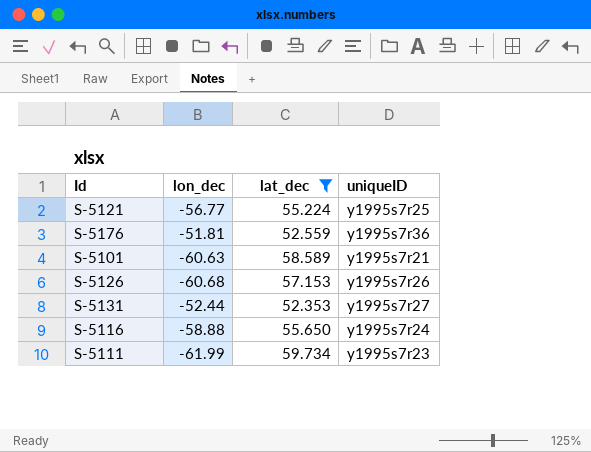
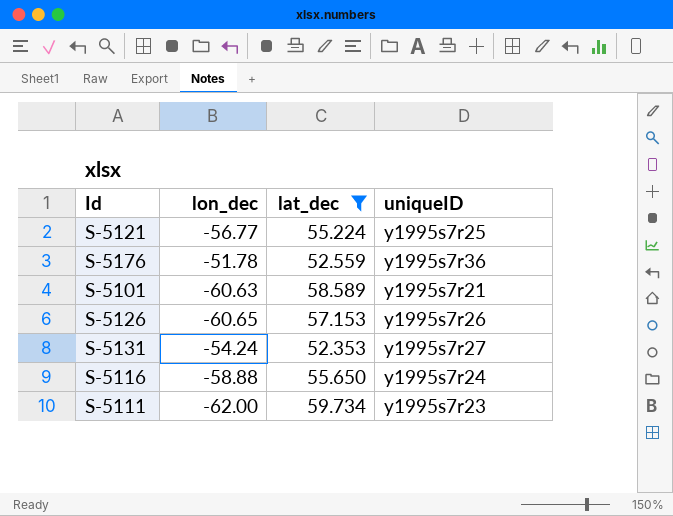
S-5176 | lon_dec: -51.81 -> -51.78
S-5126 | lon_dec: -60.68 -> -60.65
S-5131 | lon_dec: -52.44 -> -54.24
S-5111 | lon_dec: -61.99 -> -62.00

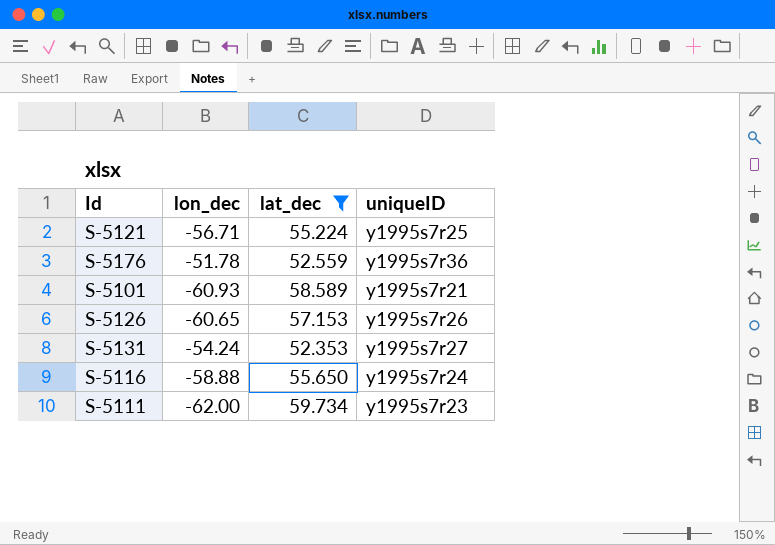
S-5121 | lon_dec: -56.77 -> -56.71
S-5101 | lon_dec: -60.63 -> -60.93

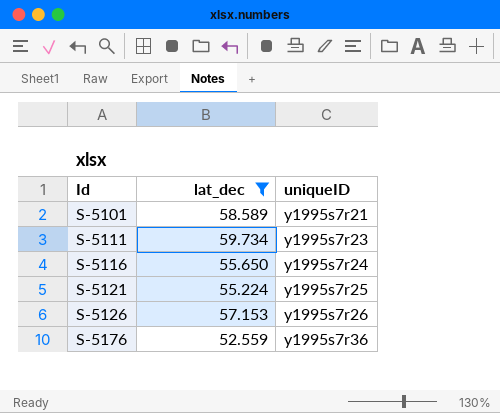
row order: none -> Id ascending
column lon_dec | position: 2 -> none
row S-5131: -54.24 | 52.353 | y1995s7r27 -> none

